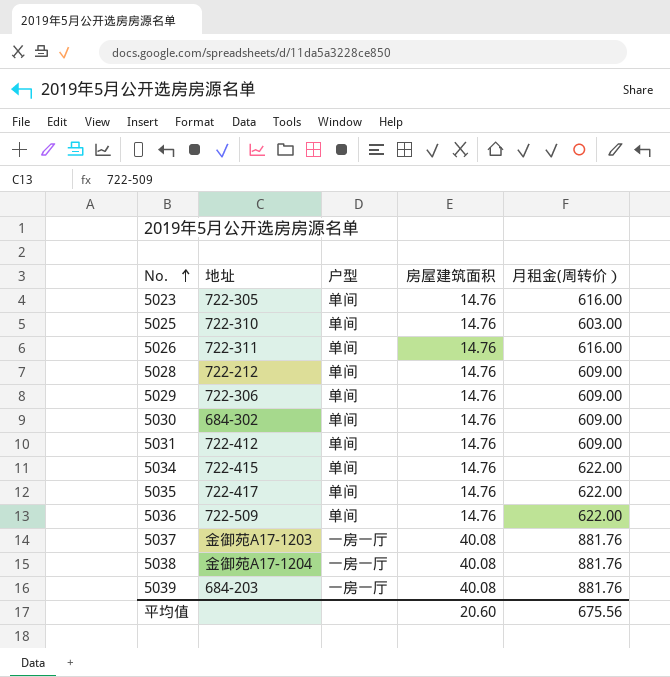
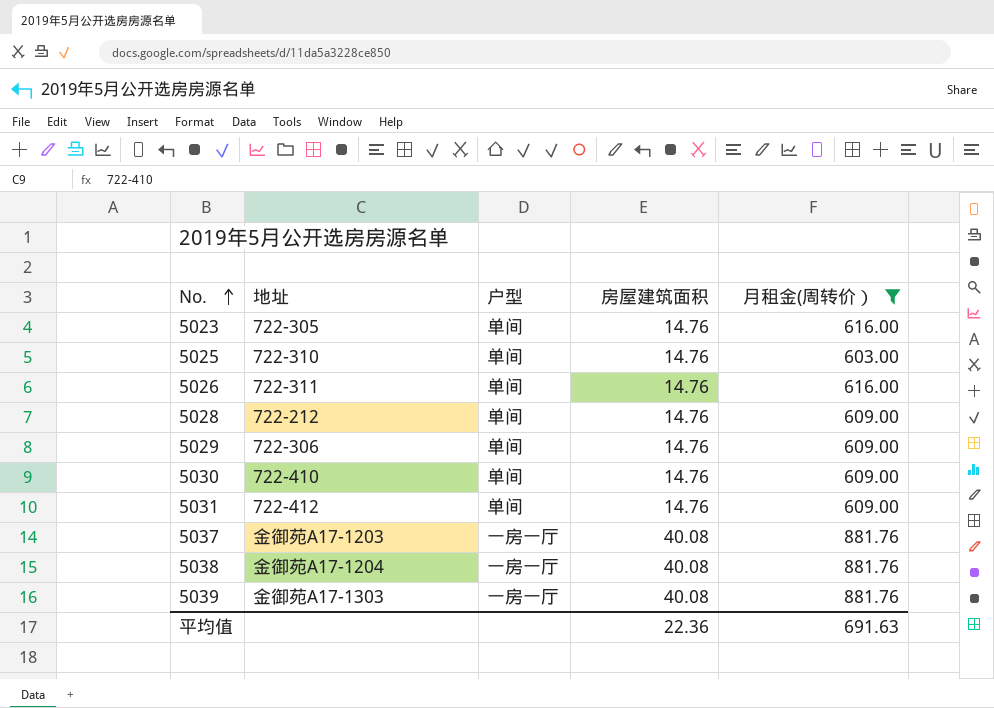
filter: none -> 月租金(周转价） != 622.00
5030 | 地址: 684-302 -> 722-410
5039 | 地址: 684-203 -> 金御苑A17-1303
平均值 | 房屋建筑面积: 20.60 -> 22.36
平均值 | 月租金(周转价）: 675.56 -> 691.63

